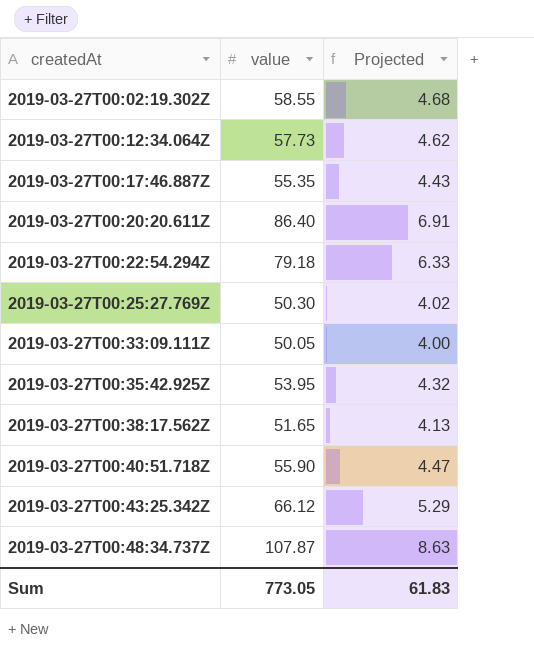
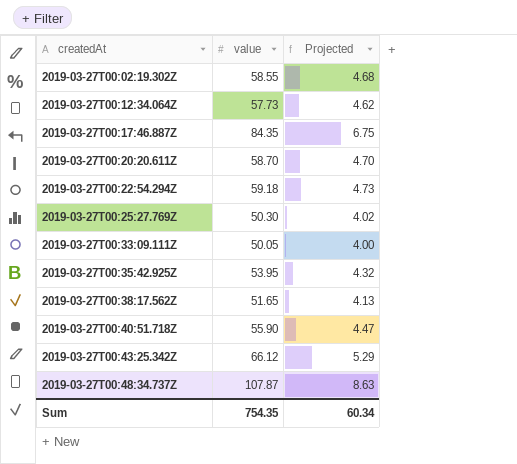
2019-03-27T00:17:46.887Z | value: 55.35 -> 84.35
2019-03-27T00:17:46.887Z | Projected: 4.43 -> 6.75
2019-03-27T00:20:20.611Z | value: 86.40 -> 58.70
2019-03-27T00:20:20.611Z | Projected: 6.91 -> 4.70
2019-03-27T00:22:54.294Z | value: 79.18 -> 59.18
2019-03-27T00:22:54.294Z | Projected: 6.33 -> 4.73
Sum | value: 773.05 -> 754.35
Sum | Projected: 61.83 -> 60.34

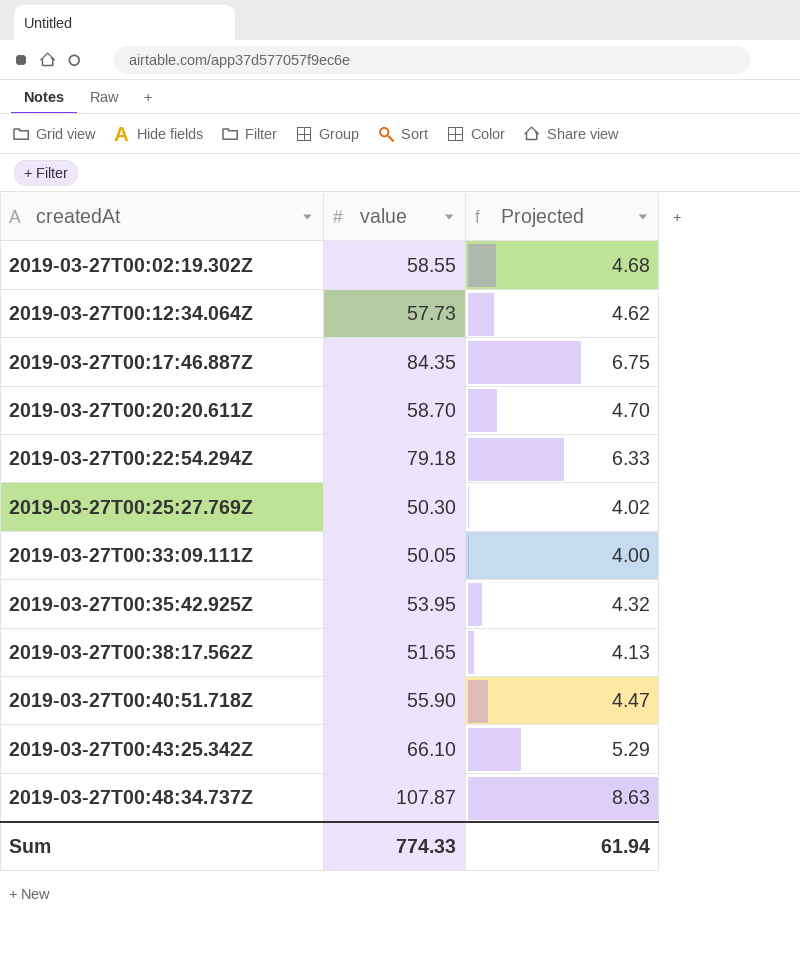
2019-03-27T00:22:54.294Z | value: 59.18 -> 79.18
2019-03-27T00:22:54.294Z | Projected: 4.73 -> 6.33
2019-03-27T00:43:25.342Z | value: 66.12 -> 66.10
Sum | value: 754.35 -> 774.33
Sum | Projected: 60.34 -> 61.94

